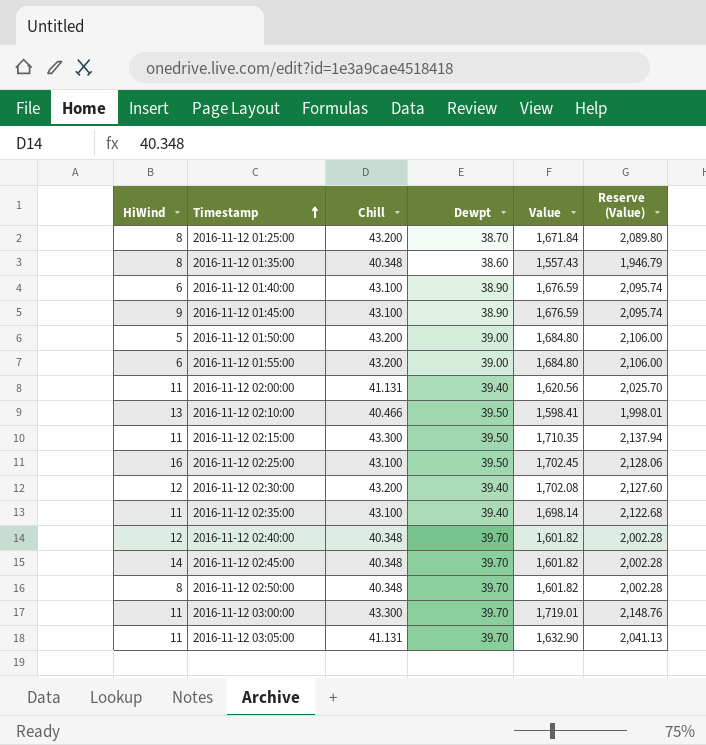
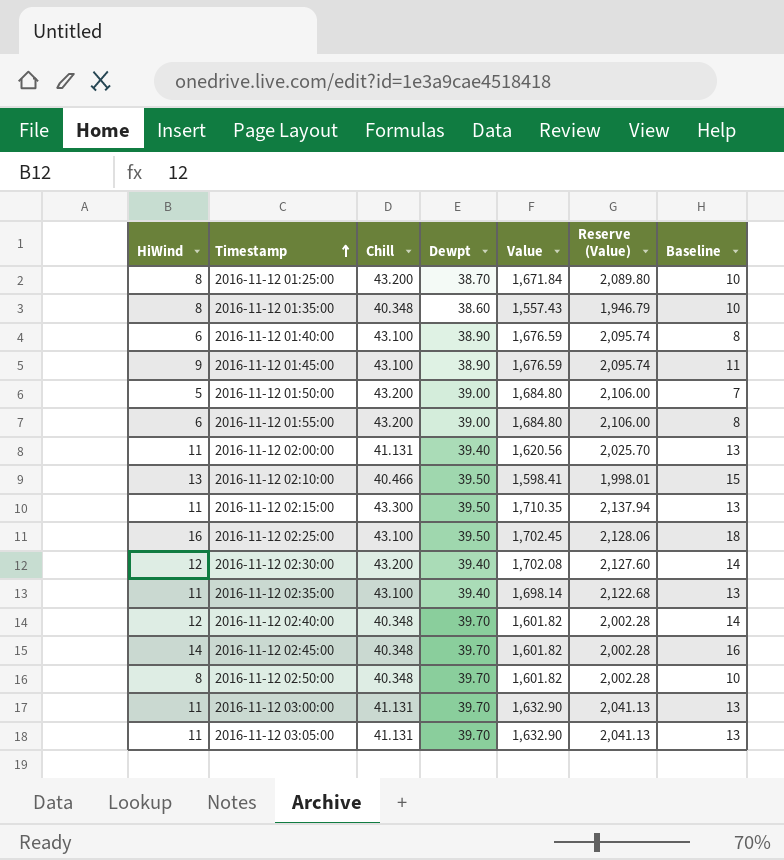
column Baseline | formula: none -> [HiWind] + 2
2016-11-12 03:00:00 | Chill: 43.300 -> 41.131
2016-11-12 03:00:00 | Value: 1,719.01 -> 1,632.90
2016-11-12 03:00:00 | Reserve (Value): 2,148.76 -> 2,041.13

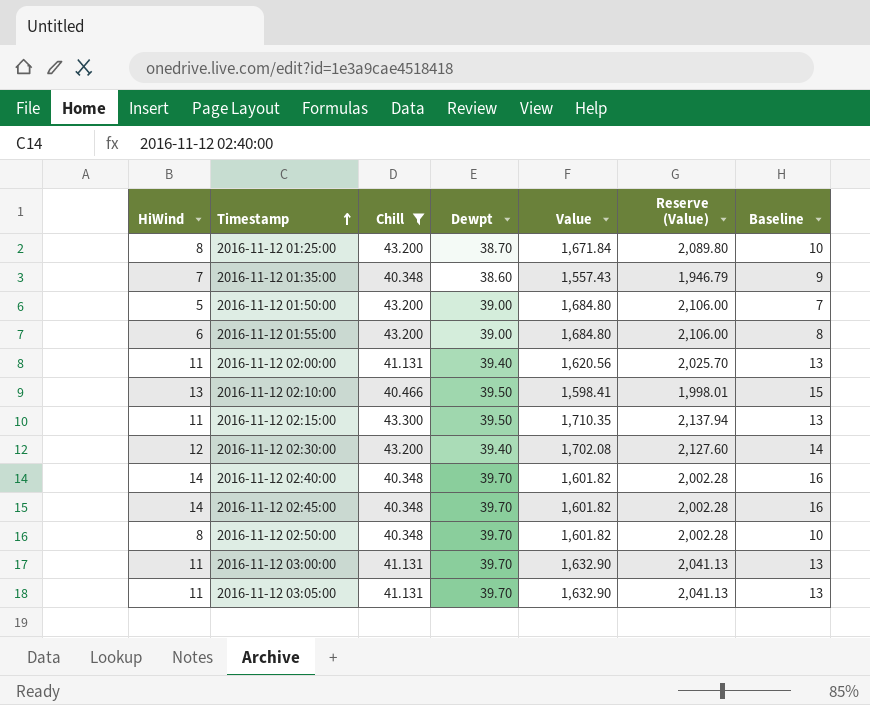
filter: none -> Chill != 43.100
2016-11-12 01:35:00 | HiWind: 8 -> 7
2016-11-12 01:35:00 | Baseline: 10 -> 9
2016-11-12 02:40:00 | HiWind: 12 -> 14
2016-11-12 02:40:00 | Baseline: 14 -> 16

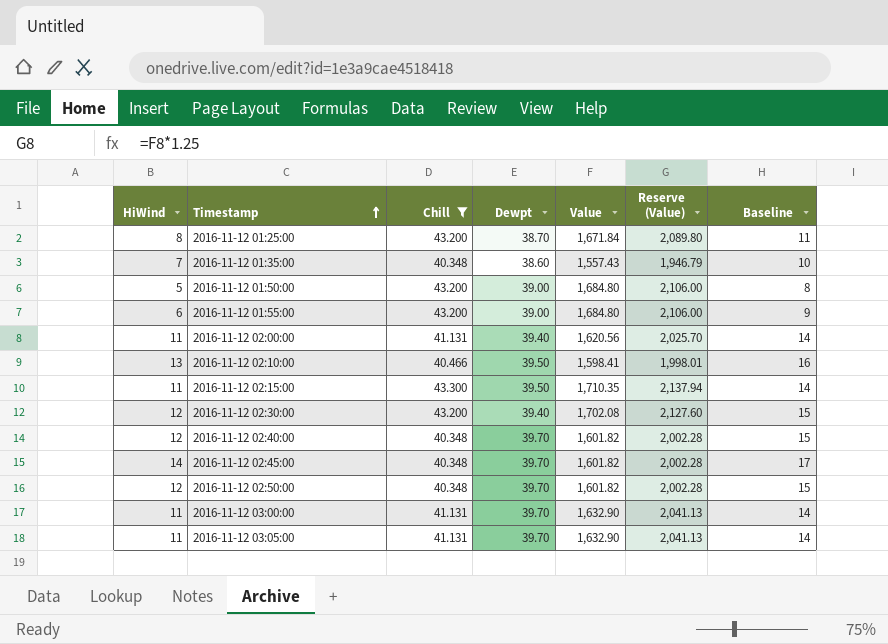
column Baseline | formula: [HiWind] + 2 -> [HiWind] + 3
2016-11-12 02:40:00 | HiWind: 14 -> 12
2016-11-12 02:50:00 | HiWind: 8 -> 12

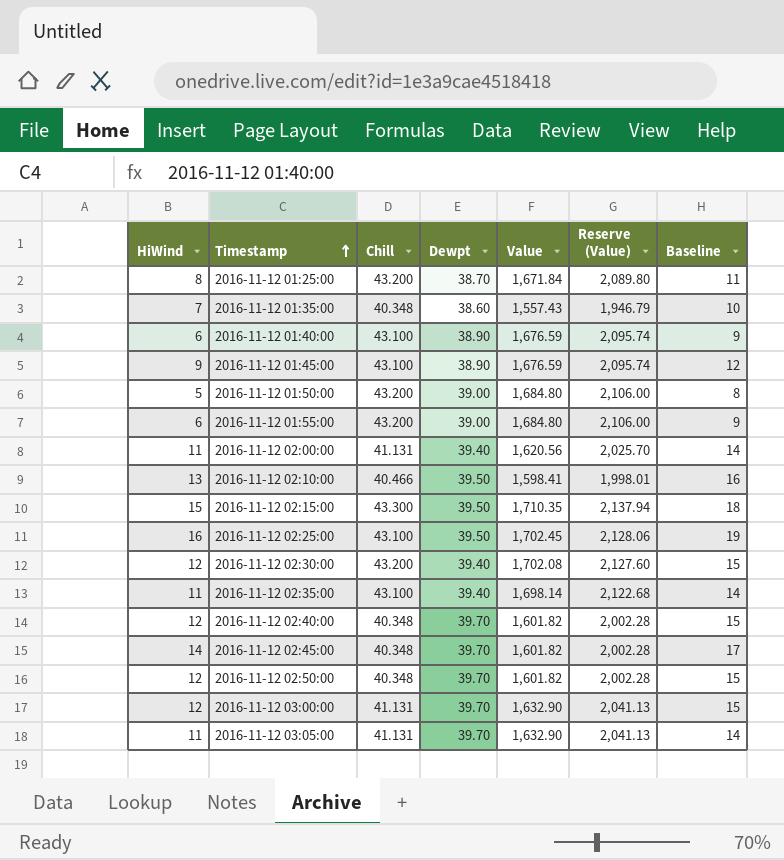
filter: Chill != 43.100 -> none
2016-11-12 02:15:00 | HiWind: 11 -> 15
2016-11-12 02:15:00 | Baseline: 14 -> 18
2016-11-12 03:00:00 | HiWind: 11 -> 12
2016-11-12 03:00:00 | Baseline: 14 -> 15

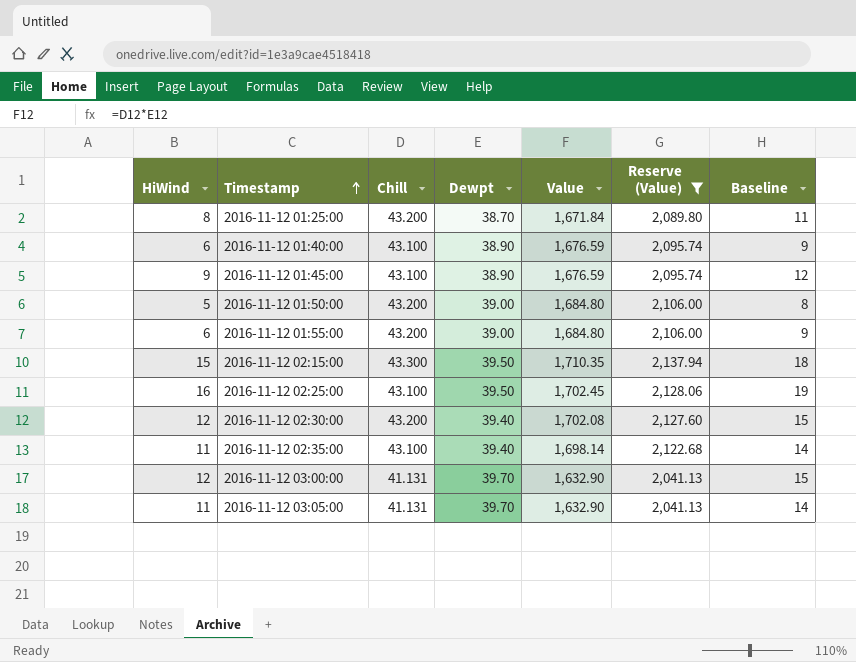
filter: none -> Reserve (Value) >= 2,041.13

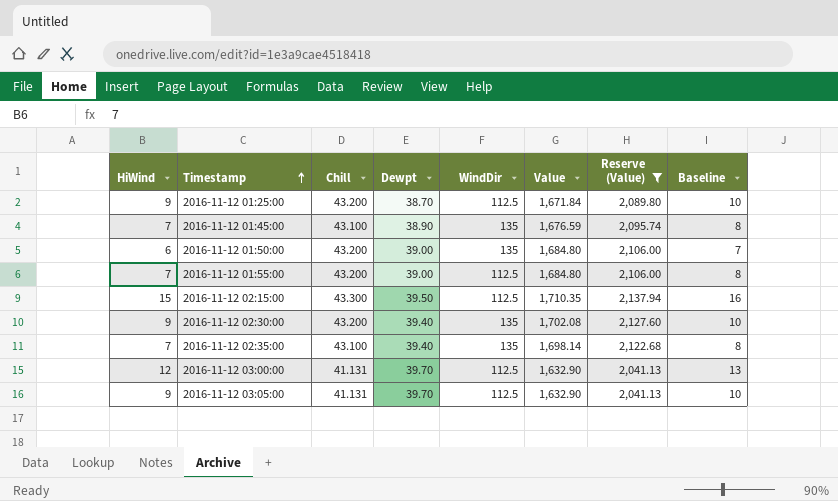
column WindDir | position: none -> 5
column Baseline | formula: [HiWind] + 3 -> [HiWind] + 1
row 2016-11-12 01:40:00: 6 | 43.100 | 38.90 | 1,676.59 | 2,095.74 | 9 -> none
row 2016-11-12 02:25:00: 16 | 43.100 | 39.50 | 1,702.45 | 2,128.06 | 19 -> none
2016-11-12 01:25:00 | HiWind: 8 -> 9
2016-11-12 01:45:00 | HiWind: 9 -> 7
2016-11-12 01:50:00 | HiWind: 5 -> 6
2016-11-12 01:55:00 | HiWind: 6 -> 7
2016-11-12 02:30:00 | HiWind: 12 -> 9
2016-11-12 02:35:00 | HiWind: 11 -> 7
2016-11-12 03:05:00 | HiWind: 11 -> 9

